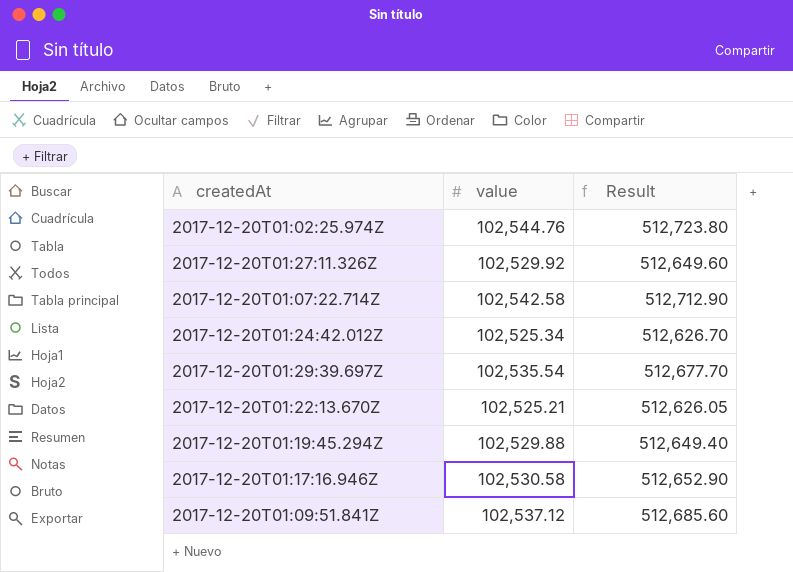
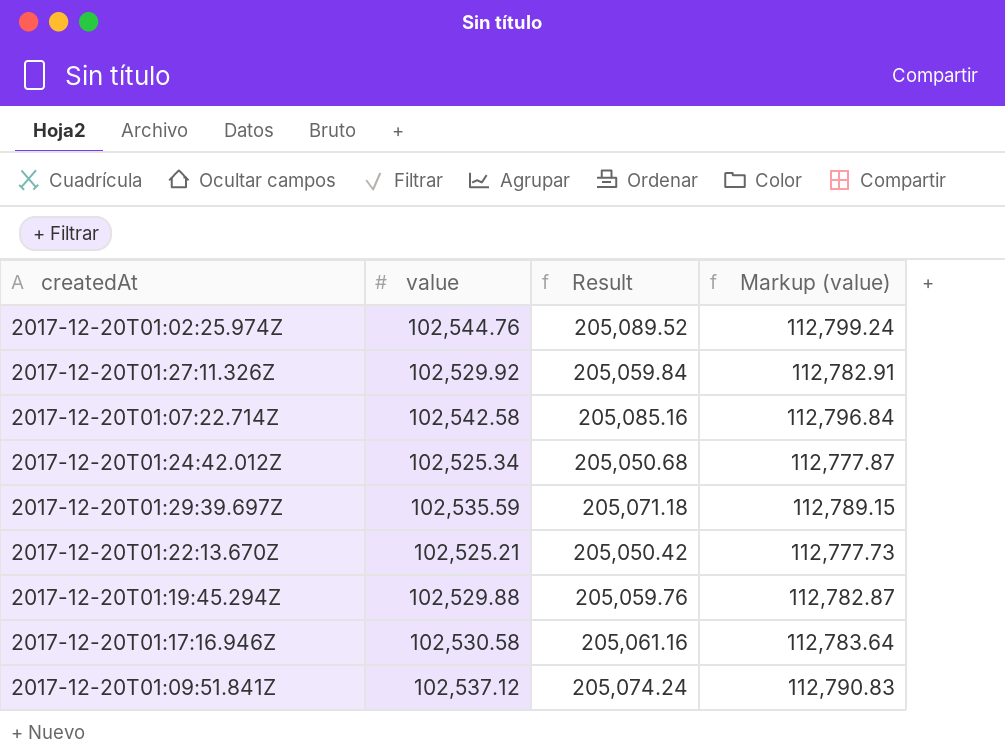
column Result | formula: [value] * 5 -> [value] * 2
column Markup (value) | formula: none -> [value] * 1.1
2017-12-20T01:29:39.697Z | value: 102,535.54 -> 102,535.59

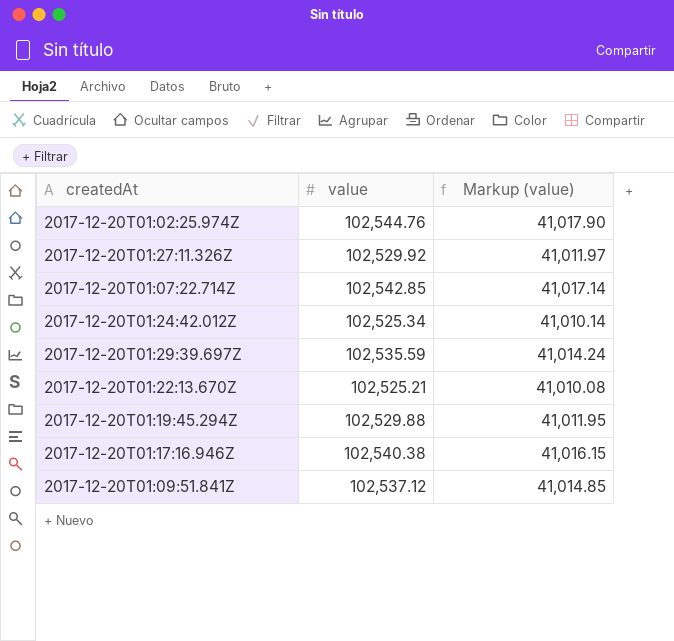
column Result | formula: [value] * 2 -> none
column Markup (value) | formula: [value] * 1.1 -> [value] * 0.4
2017-12-20T01:07:22.714Z | value: 102,542.58 -> 102,542.85
2017-12-20T01:17:16.946Z | value: 102,530.58 -> 102,540.38

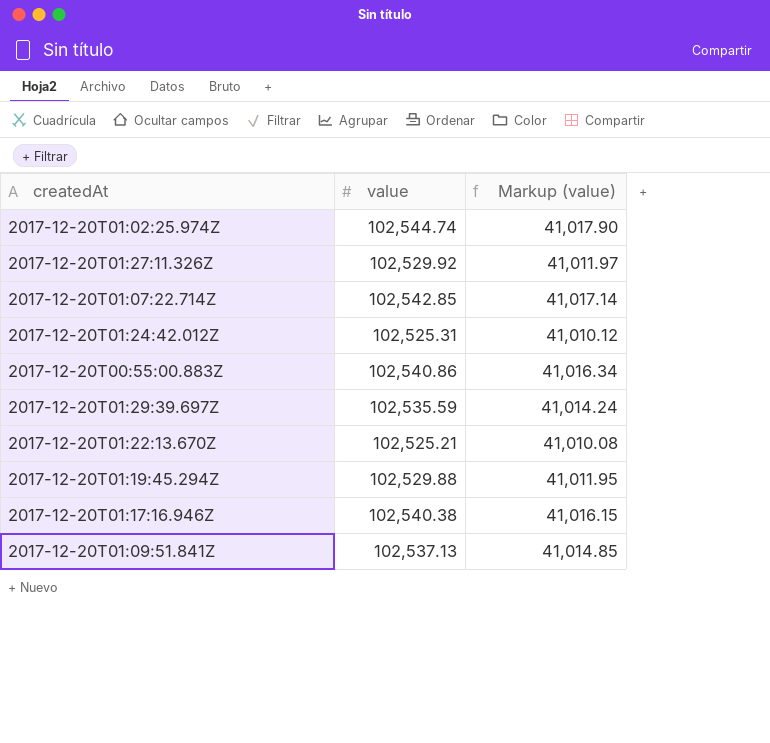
2017-12-20T01:02:25.974Z | value: 102,544.76 -> 102,544.74
2017-12-20T01:24:42.012Z | value: 102,525.34 -> 102,525.31
2017-12-20T01:24:42.012Z | Markup (value): 41,010.14 -> 41,010.12
row 2017-12-20T00:55:00.883Z: none -> 102,540.86 | 41,016.34
2017-12-20T01:09:51.841Z | value: 102,537.12 -> 102,537.13

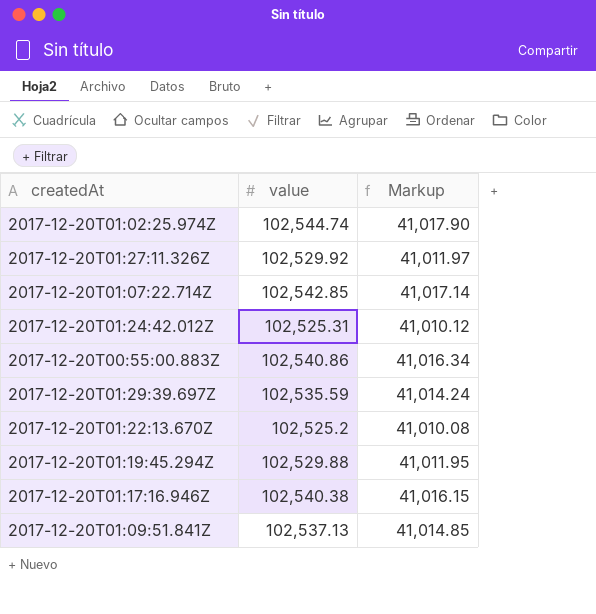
column name: Markup (value) -> Markup
2017-12-20T01:22:13.670Z | value: 102,525.21 -> 102,525.2

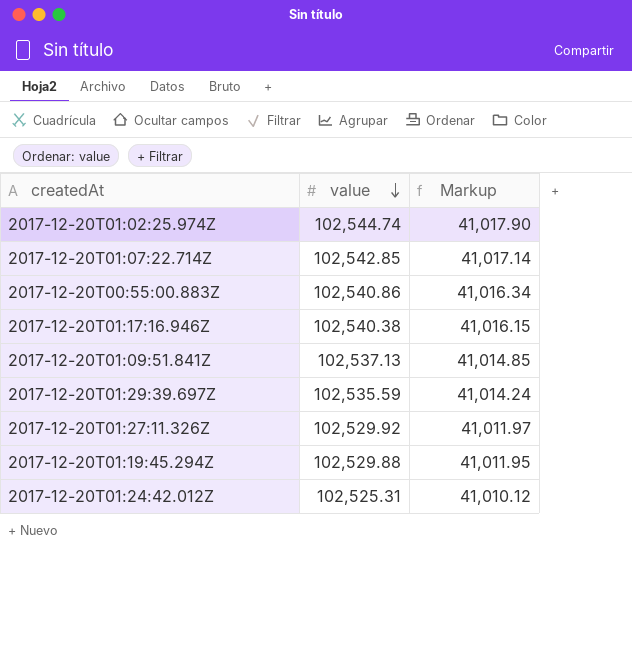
row order: none -> value descending
row 2017-12-20T01:22:13.670Z: 102,525.2 | 41,010.08 -> none

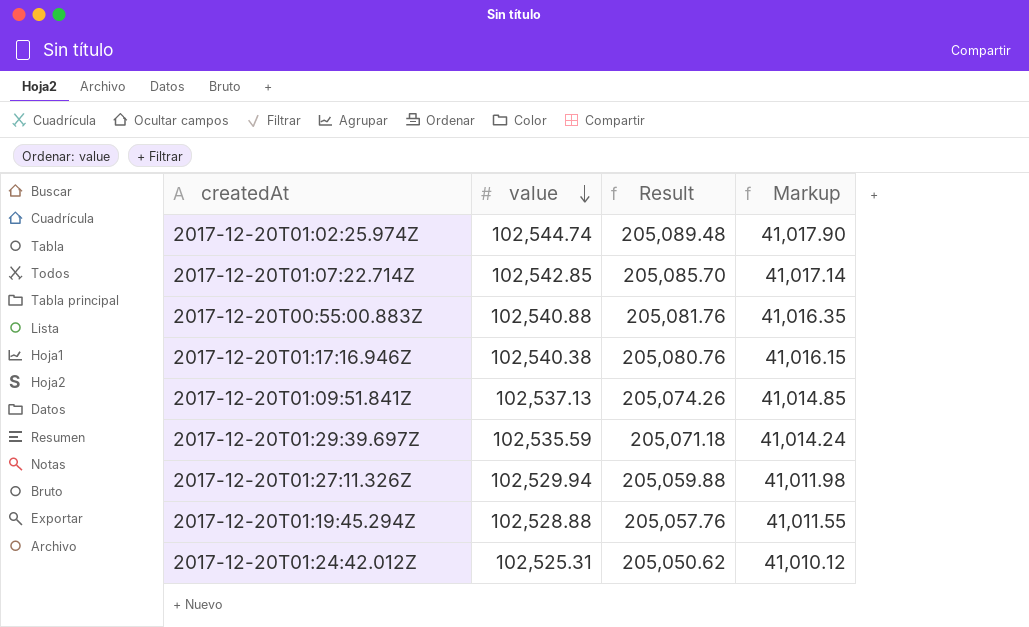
column Result | formula: none -> [value] * 2
2017-12-20T00:55:00.883Z | value: 102,540.86 -> 102,540.88
2017-12-20T00:55:00.883Z | Markup: 41,016.34 -> 41,016.35
2017-12-20T01:27:11.326Z | value: 102,529.92 -> 102,529.94
2017-12-20T01:27:11.326Z | Markup: 41,011.97 -> 41,011.98
2017-12-20T01:19:45.294Z | value: 102,529.88 -> 102,528.88
2017-12-20T01:19:45.294Z | Markup: 41,011.95 -> 41,011.55

